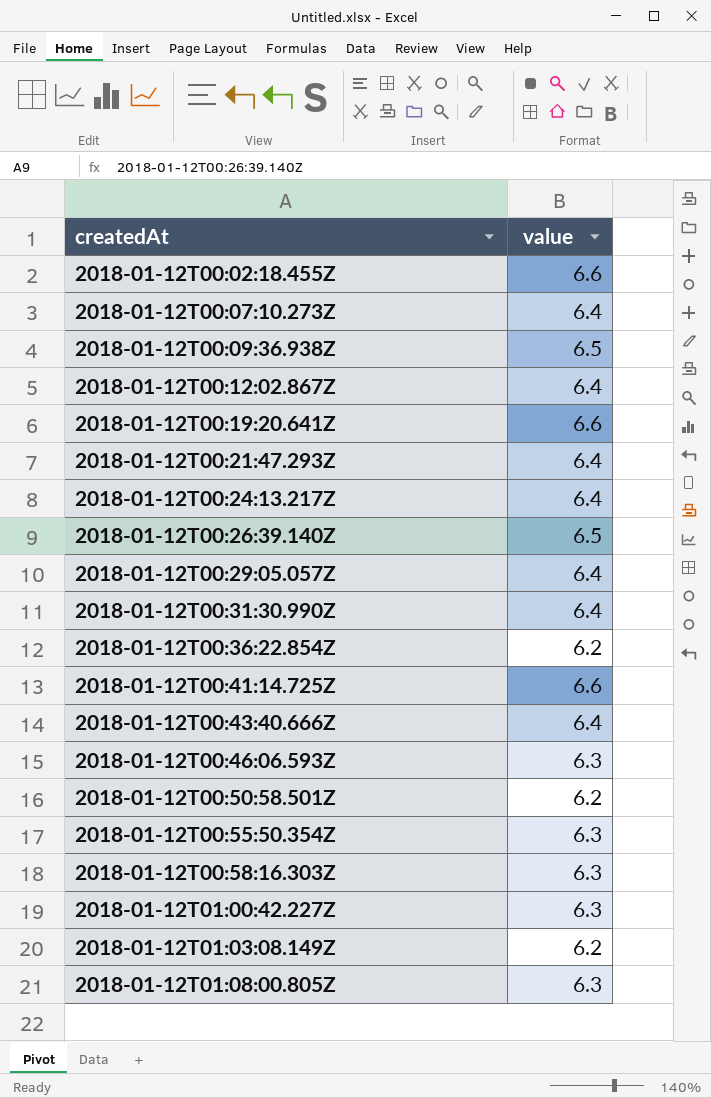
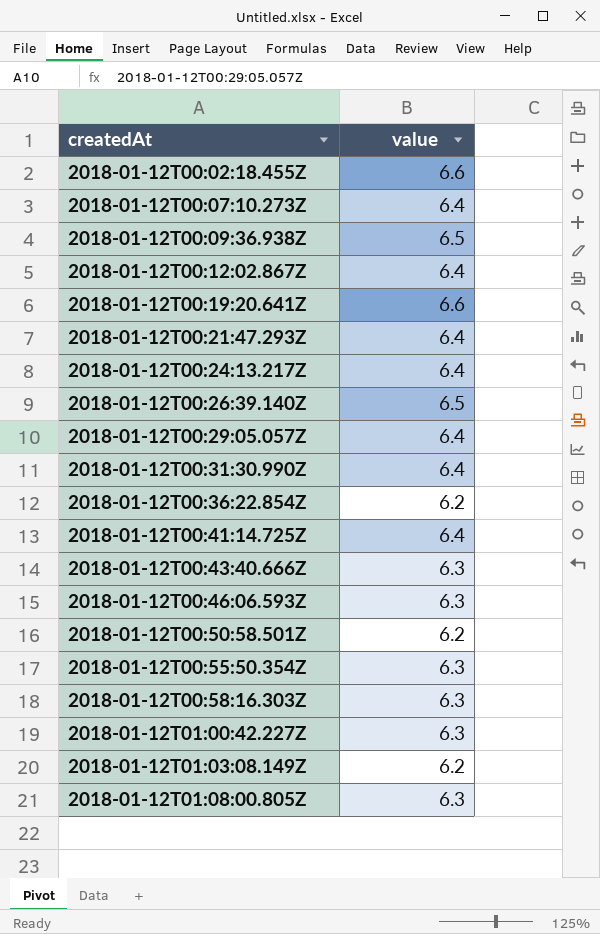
2018-01-12T00:41:14.725Z | value: 6.6 -> 6.4
2018-01-12T00:43:40.666Z | value: 6.4 -> 6.3

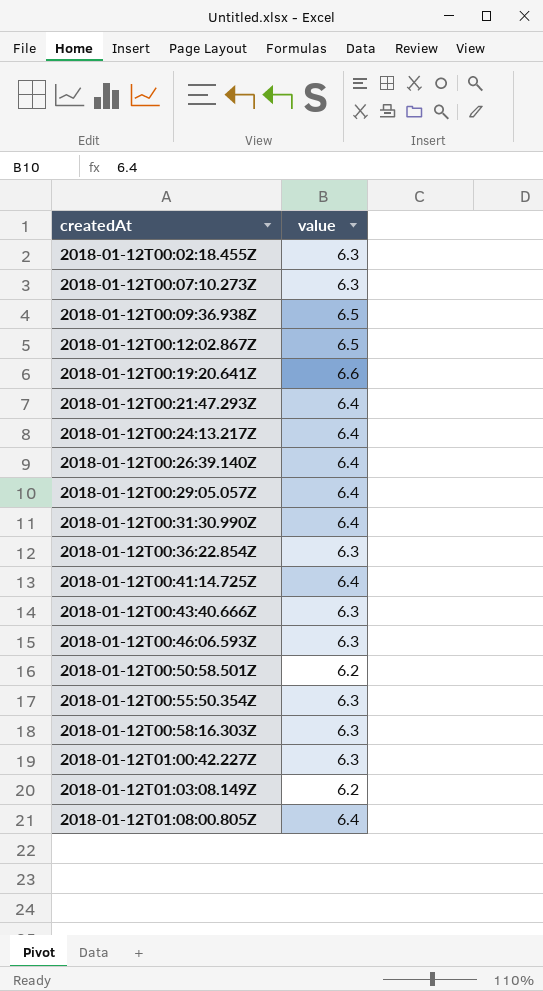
2018-01-12T00:02:18.455Z | value: 6.6 -> 6.3
2018-01-12T00:07:10.273Z | value: 6.4 -> 6.3
2018-01-12T00:12:02.867Z | value: 6.4 -> 6.5
2018-01-12T00:26:39.140Z | value: 6.5 -> 6.4
2018-01-12T00:36:22.854Z | value: 6.2 -> 6.3
2018-01-12T01:08:00.805Z | value: 6.3 -> 6.4

